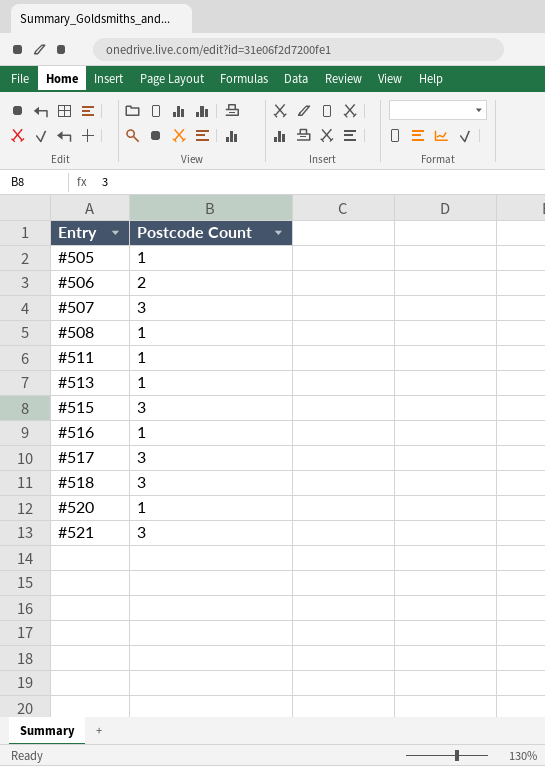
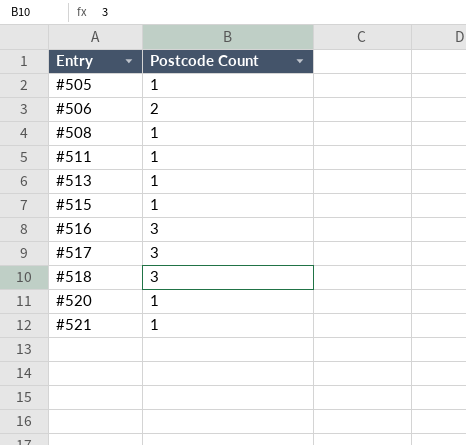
row #507: 3 -> none
#515 | Postcode Count: 3 -> 1
#516 | Postcode Count: 1 -> 3
#521 | Postcode Count: 3 -> 1

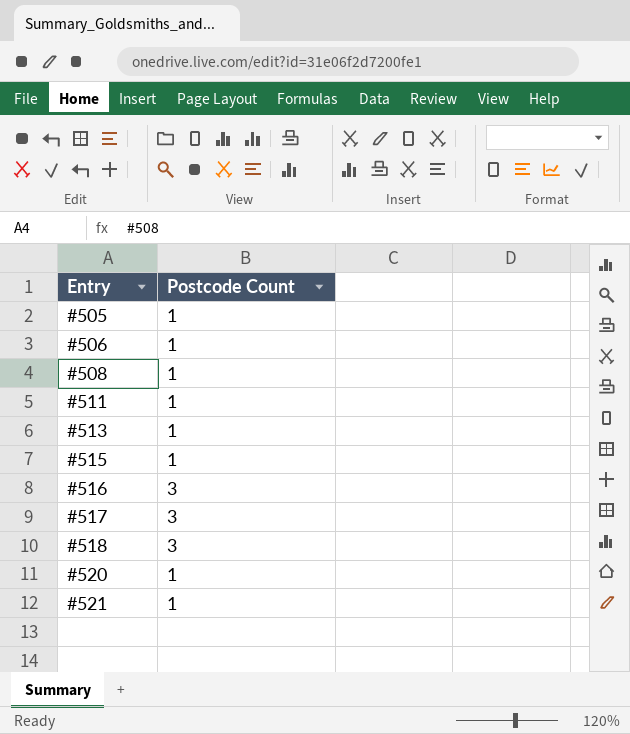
#506 | Postcode Count: 2 -> 1

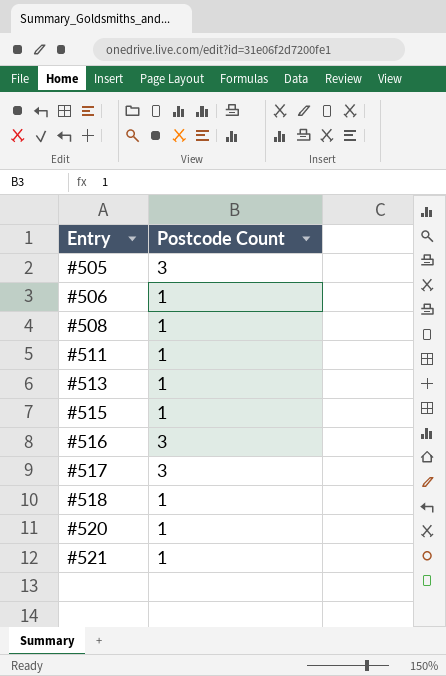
#505 | Postcode Count: 1 -> 3
#518 | Postcode Count: 3 -> 1

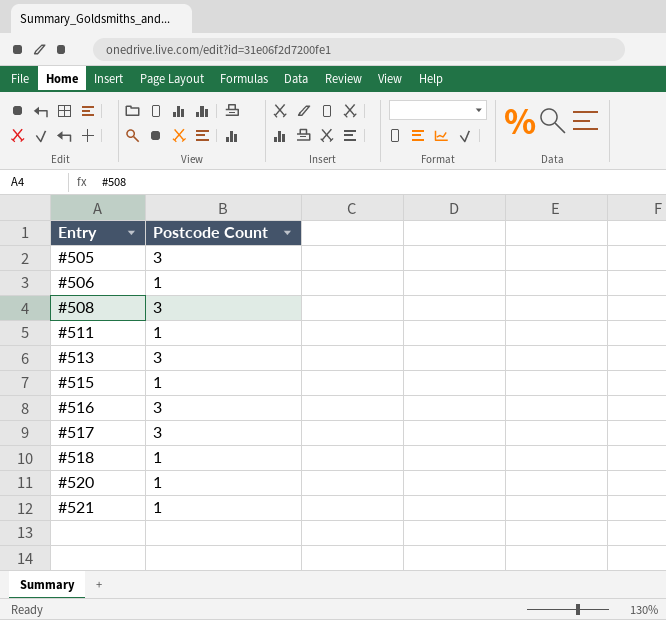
#508 | Postcode Count: 1 -> 3
#513 | Postcode Count: 1 -> 3

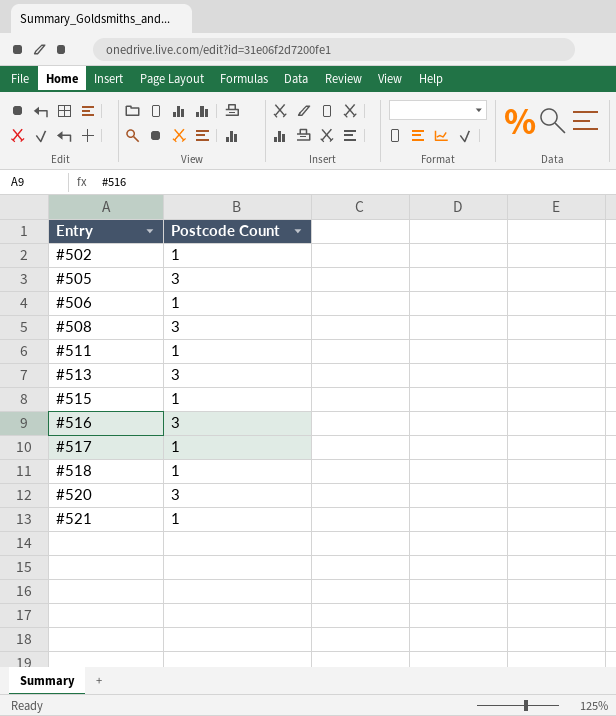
row #502: none -> 1
#517 | Postcode Count: 3 -> 1
#520 | Postcode Count: 1 -> 3

